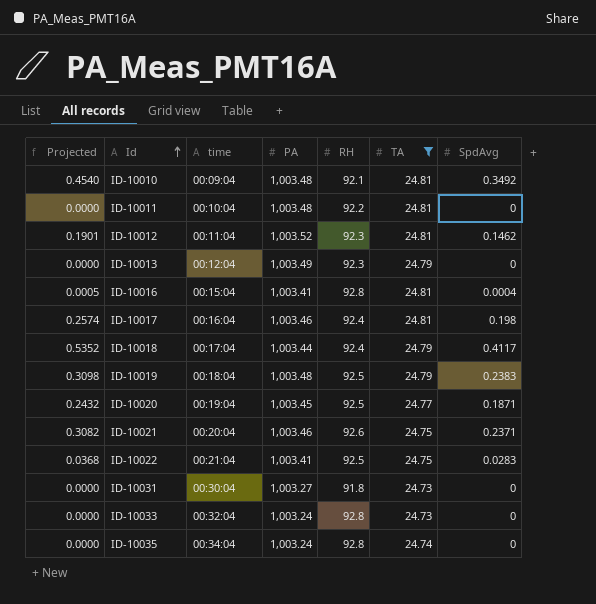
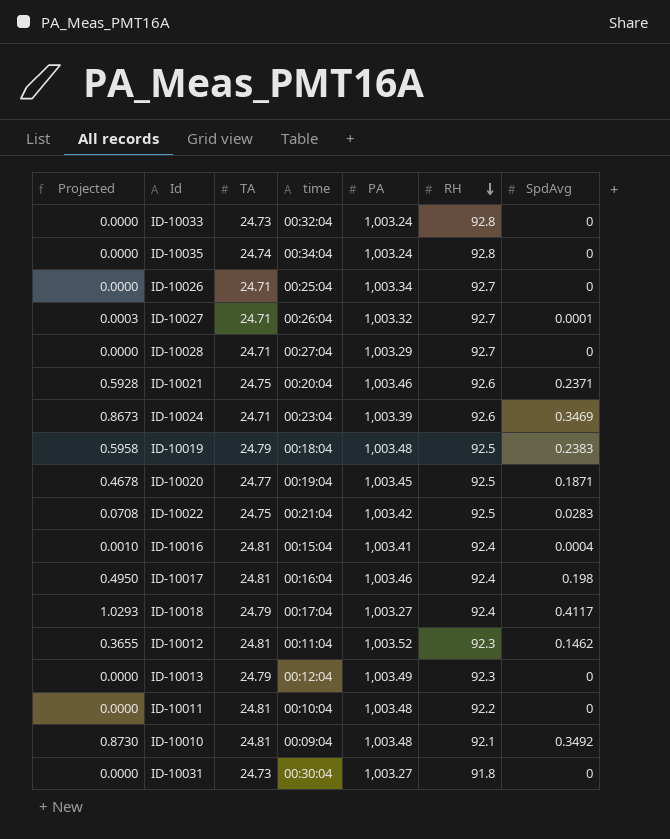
filter: TA != 24.71 -> none
row order: Id ascending -> RH descending
column Projected | formula: [SpdAvg] * 1.3 -> [SpdAvg] * 2.5
column TA | position: 6 -> 3
ID-10022 | PA: 1,003.41 -> 1,003.42
ID-10016 | RH: 92.8 -> 92.4
ID-10018 | PA: 1,003.44 -> 1,003.27

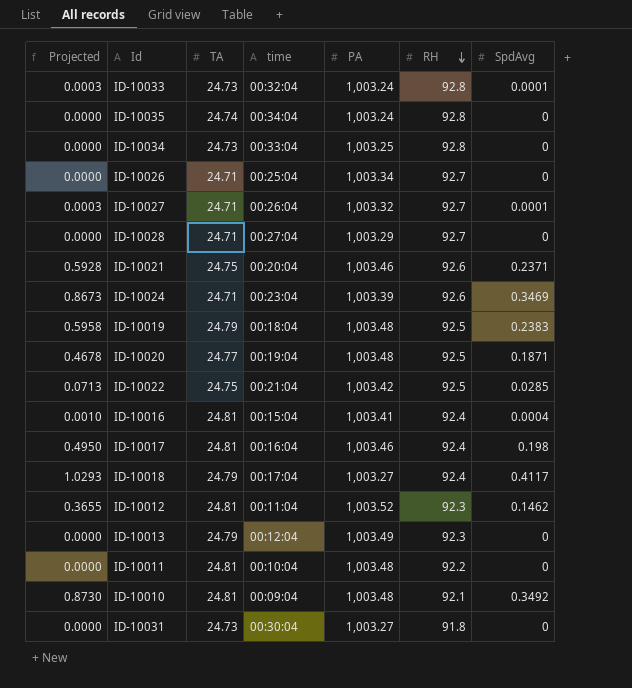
ID-10033 | Projected: 0.0000 -> 0.0003
ID-10033 | SpdAvg: 0 -> 0.0001
row ID-10034: none -> 0.0000 | 24.73 | 00:33:04 | 1,003.25 | 92.8 | 0
ID-10020 | PA: 1,003.45 -> 1,003.48
ID-10022 | Projected: 0.0708 -> 0.0713
ID-10022 | SpdAvg: 0.0283 -> 0.0285

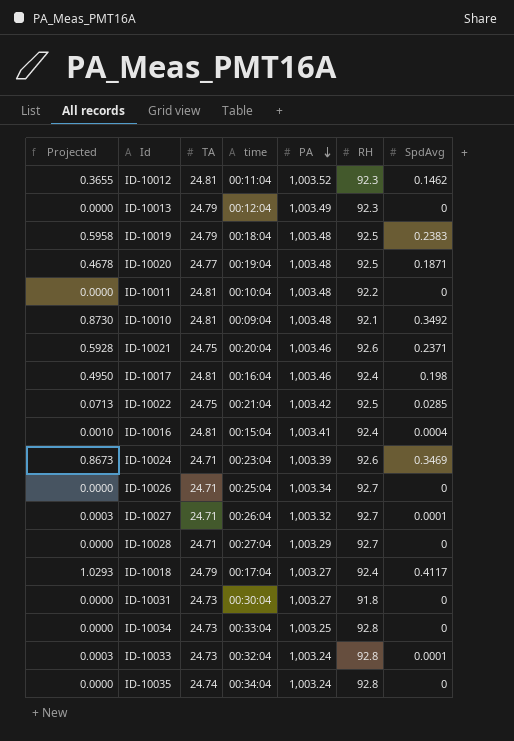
row order: RH descending -> PA descending

